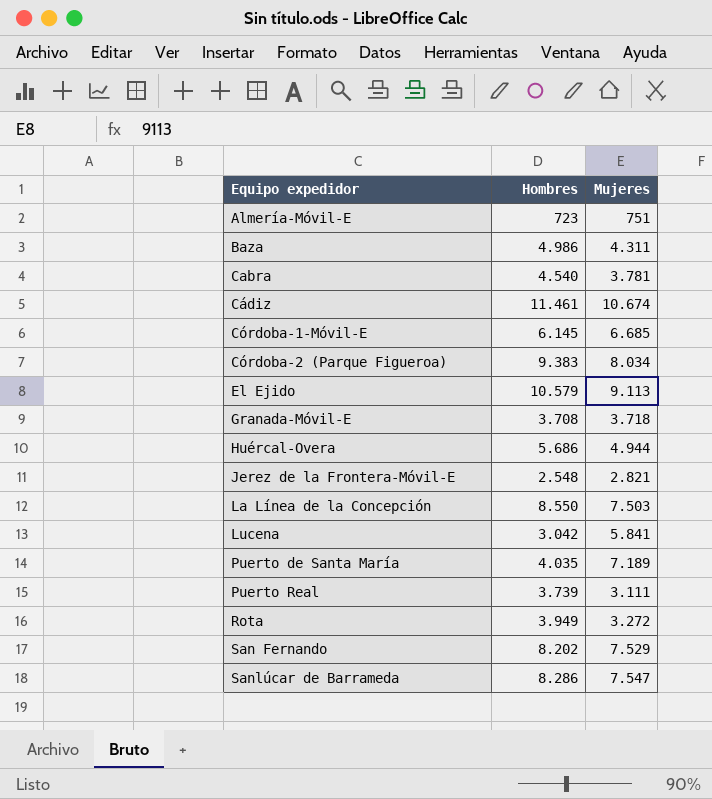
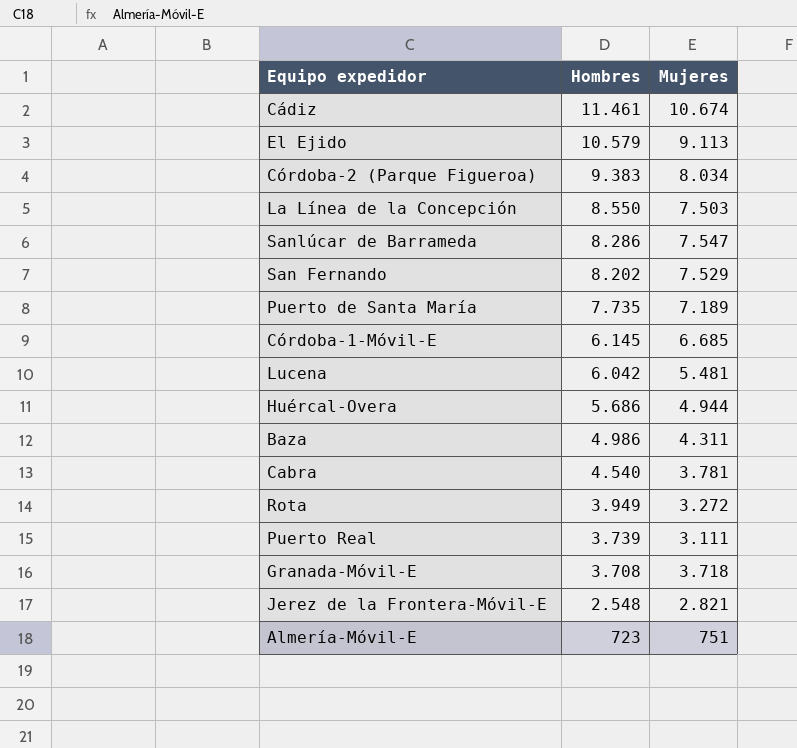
row order: Equipo expedidor ascending -> Hombres descending
Puerto de Santa María | Hombres: 4.035 -> 7.735
Lucena | Hombres: 3.042 -> 6.042
Lucena | Mujeres: 5.841 -> 5.481

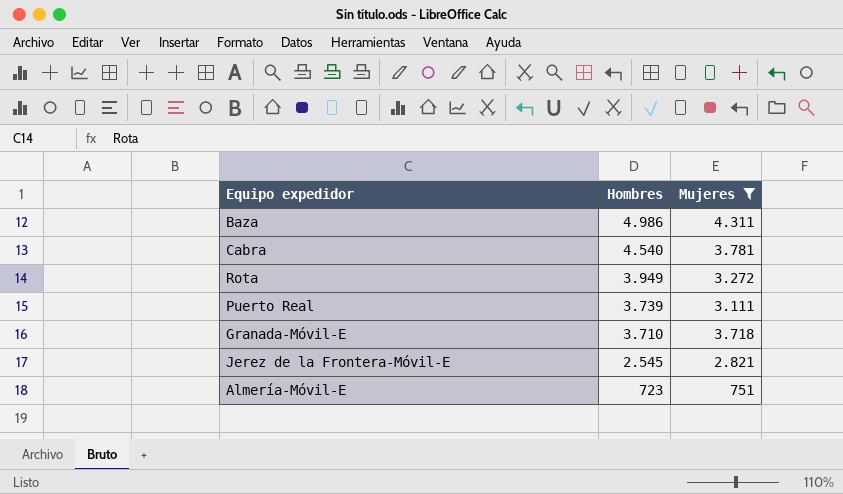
filter: none -> Mujeres <= 4.311
Granada-Móvil-E | Hombres: 3.708 -> 3.710
Jerez de la Frontera-Móvil-E | Hombres: 2.548 -> 2.545

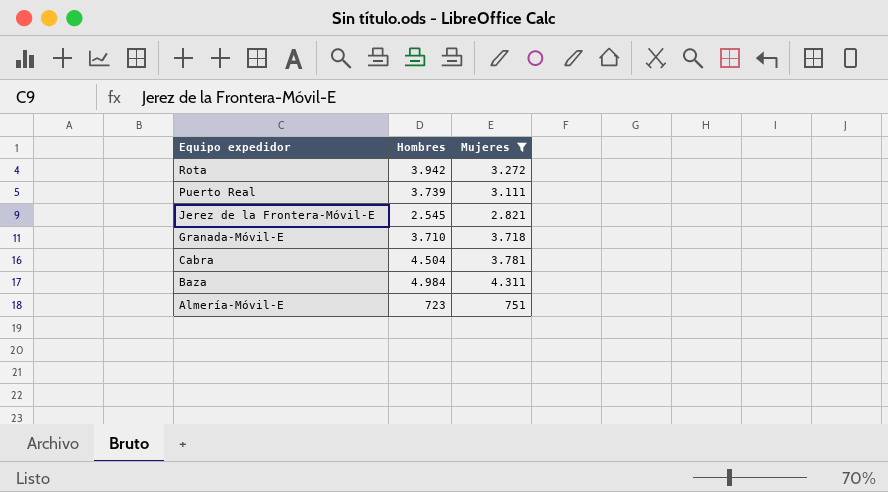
row order: Hombres descending -> Equipo expedidor descending
Rota | Hombres: 3.949 -> 3.942
Cabra | Hombres: 4.540 -> 4.504
Baza | Hombres: 4.986 -> 4.984

